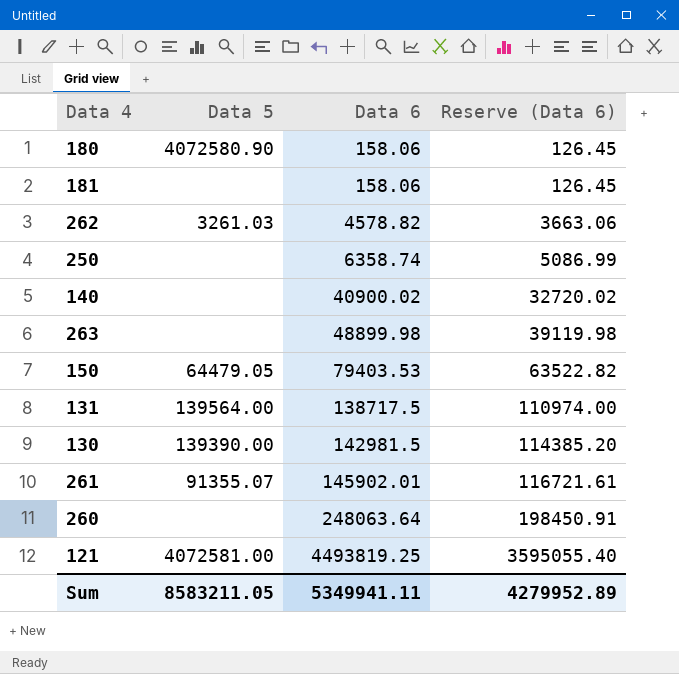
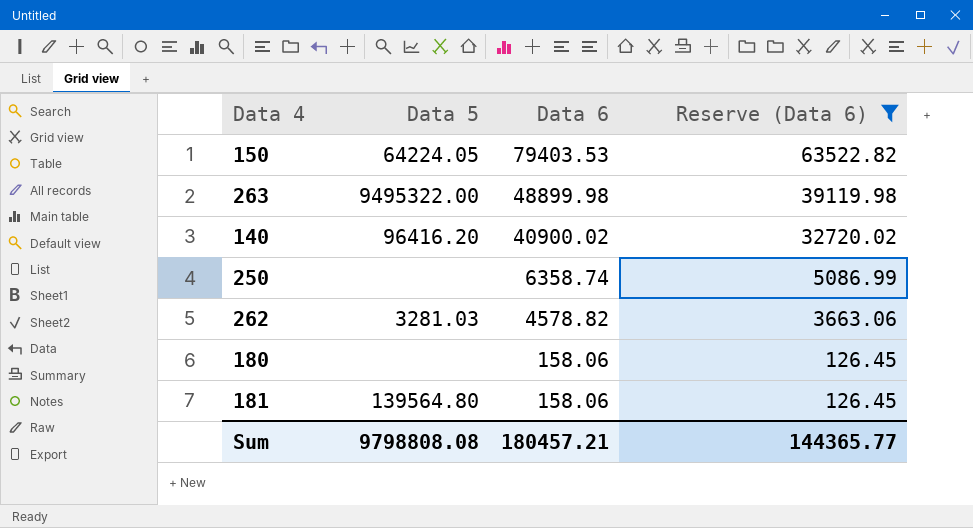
filter: none -> Reserve (Data 6) <= 63522.82
row order: Data 6 ascending -> Data 6 descending
150 | Data 5: 64479.05 -> 64224.05
263 | Data 5: none -> 9495322.00
140 | Data 5: none -> 96416.20
262 | Data 5: 3261.03 -> 3281.03
180 | Data 5: 4072580.90 -> none
181 | Data 5: none -> 139564.80
Sum | Data 5: 8583211.05 -> 9798808.08
Sum | Data 6: 5349941.11 -> 180457.21
Sum | Reserve (Data 6): 4279952.89 -> 144365.77

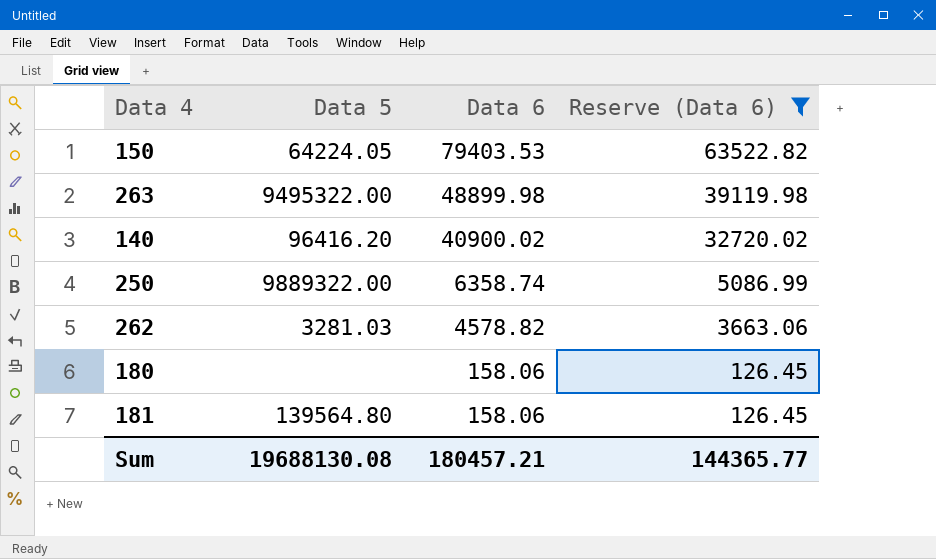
250 | Data 5: none -> 9889322.00
Sum | Data 5: 9798808.08 -> 19688130.08

